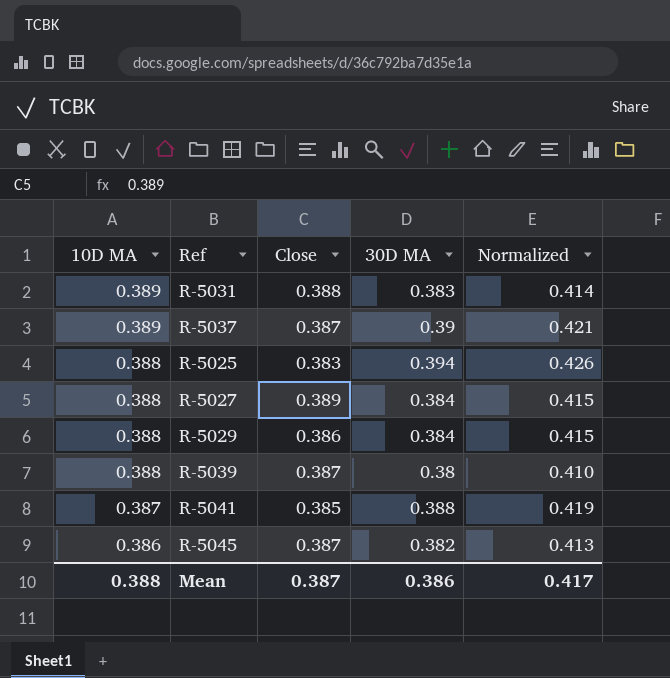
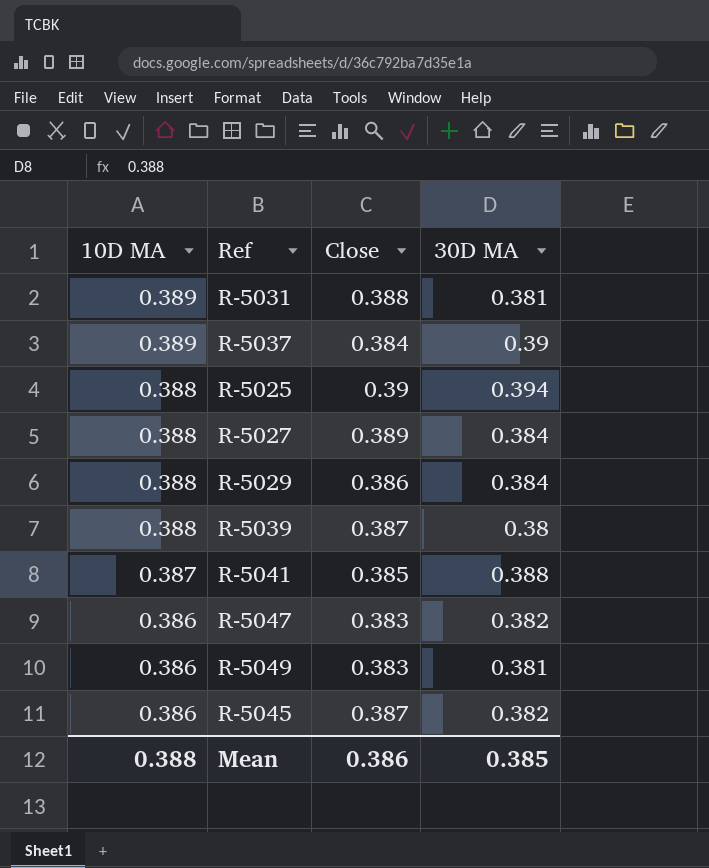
column Normalized | formula: [30D MA] * 1.08 -> none
R-5031 | 30D MA: 0.383 -> 0.381
R-5037 | Close: 0.387 -> 0.384
R-5025 | Close: 0.383 -> 0.39
row R-5047: none -> 0.386 | 0.383 | 0.382
row R-5049: none -> 0.386 | 0.383 | 0.381
Mean | Close: 0.387 -> 0.386
Mean | 30D MA: 0.386 -> 0.385

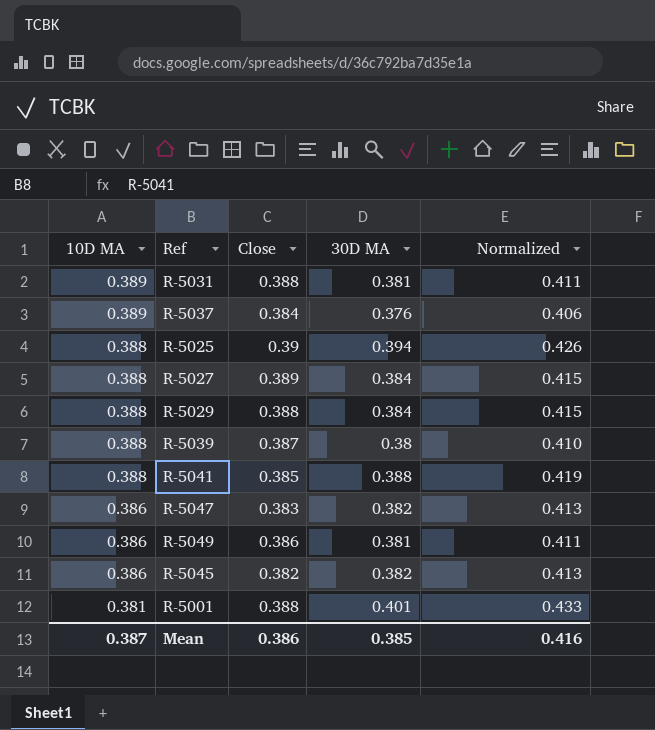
column Normalized | formula: none -> [30D MA] * 1.08
R-5037 | 30D MA: 0.39 -> 0.376
R-5029 | Close: 0.386 -> 0.388
R-5041 | 10D MA: 0.387 -> 0.388
R-5049 | Close: 0.383 -> 0.386
R-5045 | Close: 0.387 -> 0.382
row R-5001: none -> 0.381 | 0.388 | 0.401 | 0.433
Mean | 10D MA: 0.388 -> 0.387

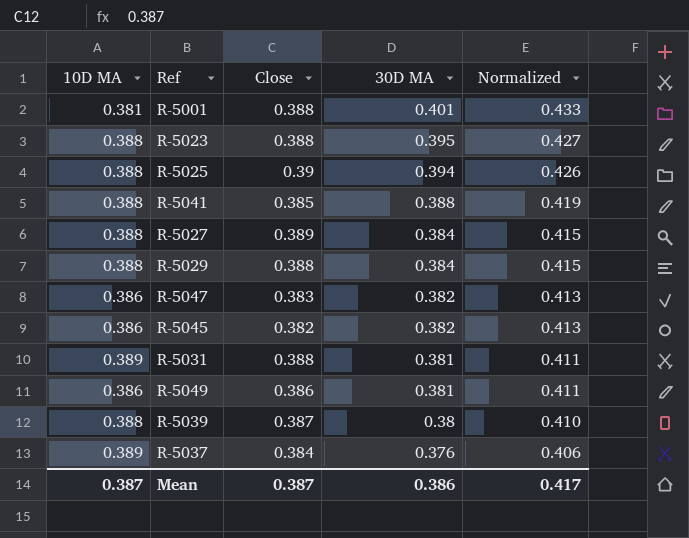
row order: 10D MA descending -> 30D MA descending
row R-5023: none -> 0.388 | 0.388 | 0.395 | 0.427
Mean | Close: 0.386 -> 0.387
Mean | 30D MA: 0.385 -> 0.386
Mean | Normalized: 0.416 -> 0.417

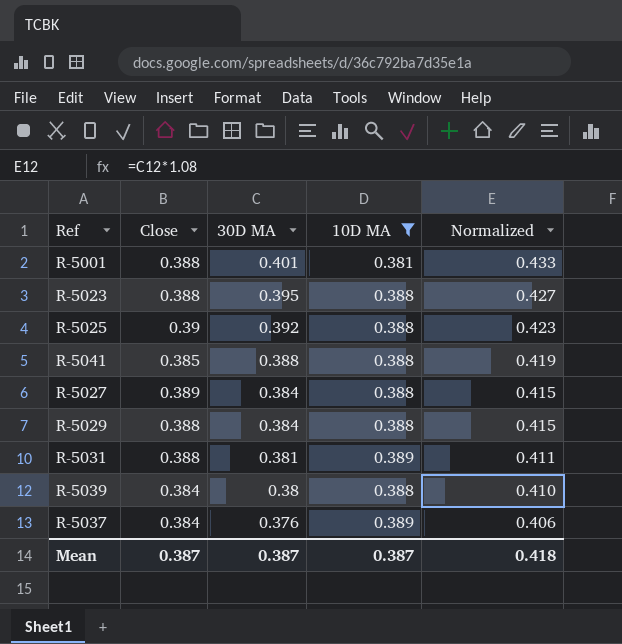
filter: none -> 10D MA != 0.386
column 10D MA | position: 1 -> 4
R-5025 | 30D MA: 0.394 -> 0.392
R-5025 | Normalized: 0.426 -> 0.423
R-5039 | Close: 0.387 -> 0.384
Mean | 30D MA: 0.386 -> 0.387
Mean | Normalized: 0.417 -> 0.418

